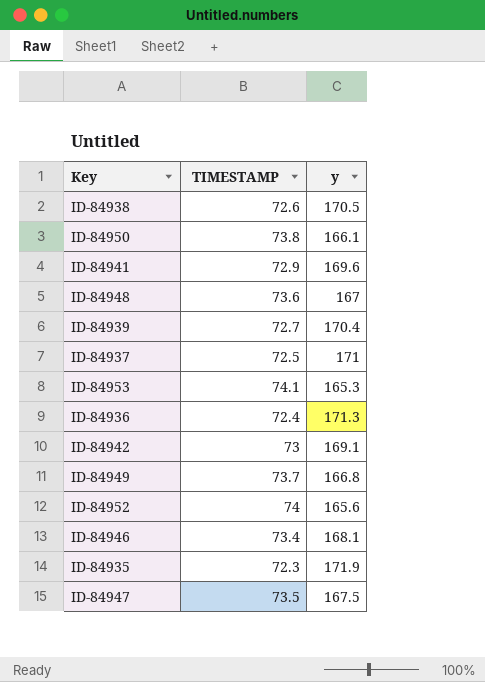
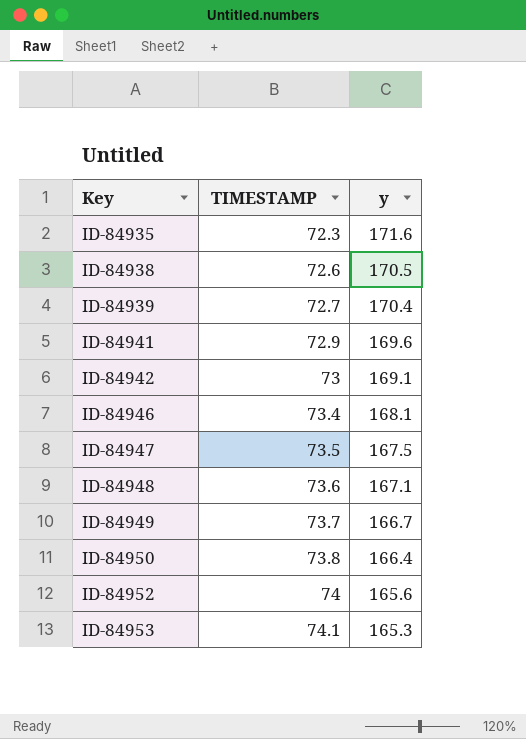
row order: none -> Key ascending
row ID-84937: 72.5 | 171 -> none
row ID-84936: 72.4 | 171.3 -> none
ID-84935 | y: 171.9 -> 171.6
ID-84948 | y: 167 -> 167.1
ID-84949 | y: 166.8 -> 166.7
ID-84950 | y: 166.1 -> 166.4

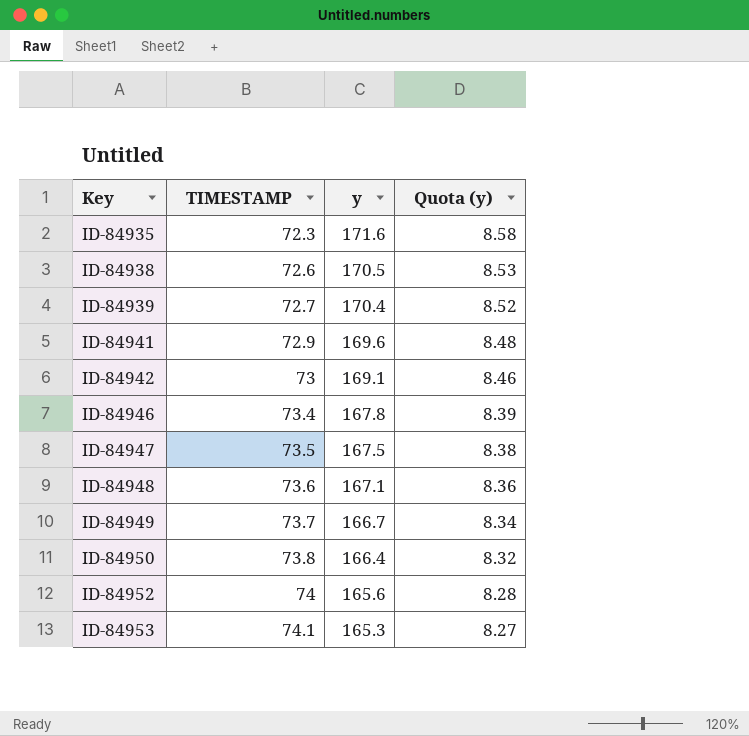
column Quota (y) | formula: none -> [y] * 0.05
ID-84946 | y: 168.1 -> 167.8

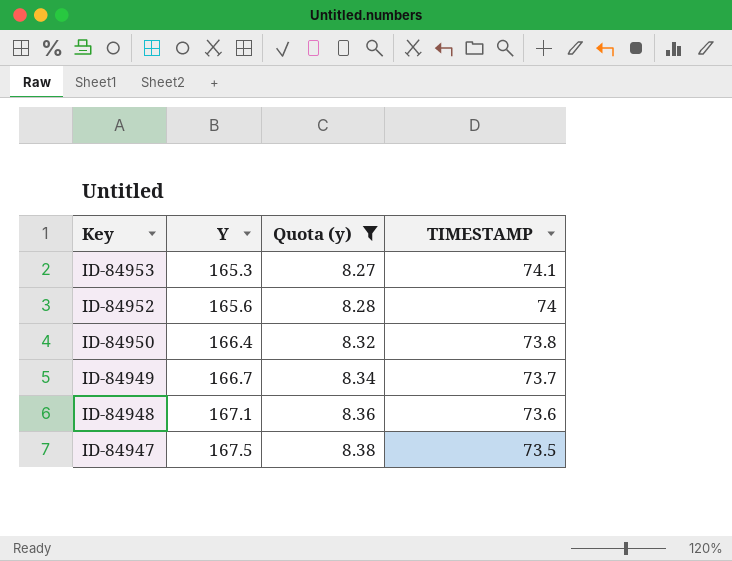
filter: none -> Quota (y) <= 8.38
row order: Key ascending -> Key descending
column name: y -> Y
column TIMESTAMP | position: 2 -> 4

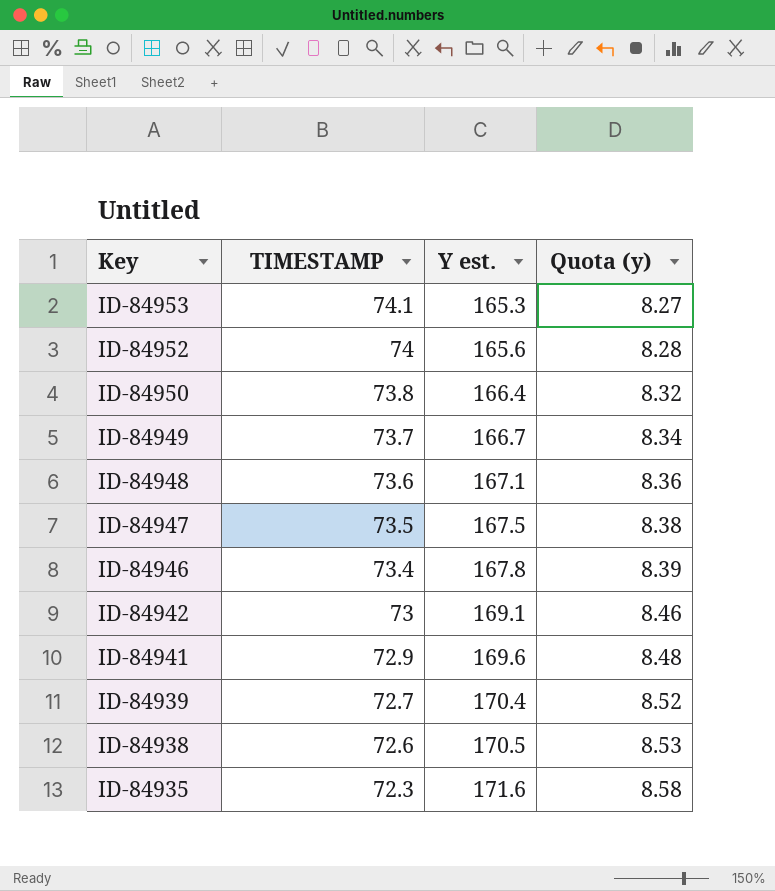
filter: Quota (y) <= 8.38 -> none
column TIMESTAMP | position: 4 -> 2
column name: Y -> Y est.

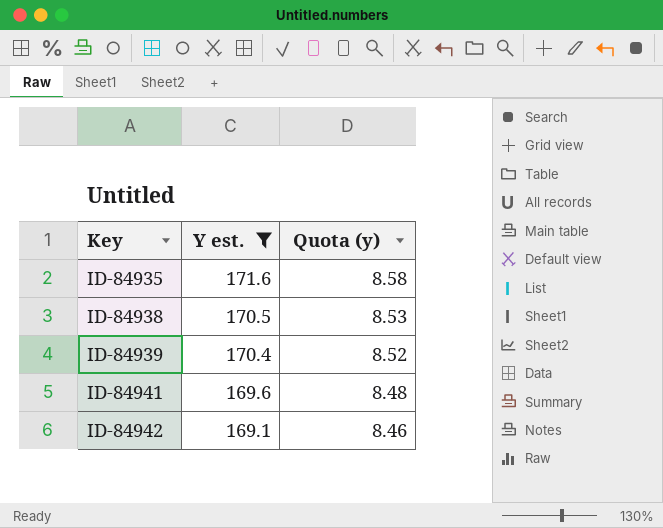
filter: none -> Y est. >= 169.1
row order: Key descending -> Key ascending
column TIMESTAMP | position: 2 -> none

